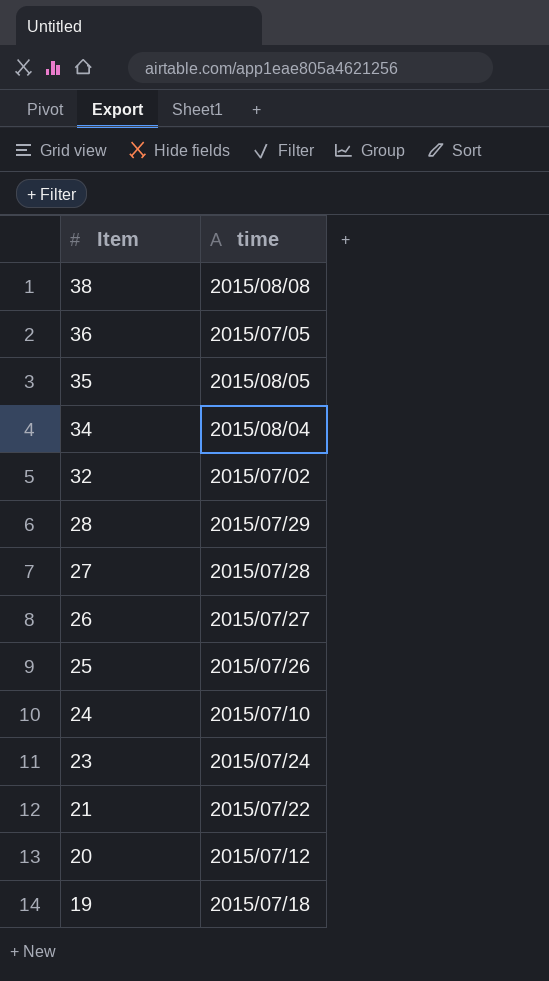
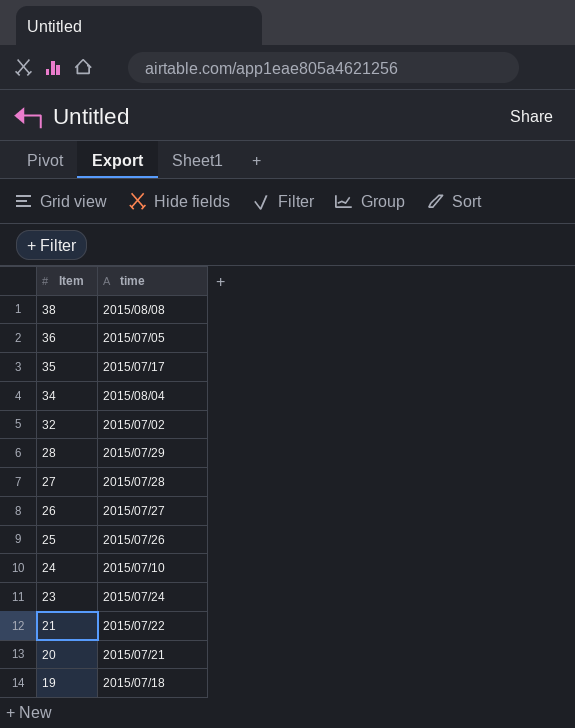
35 | time: 2015/08/05 -> 2015/07/17
20 | time: 2015/07/12 -> 2015/07/21

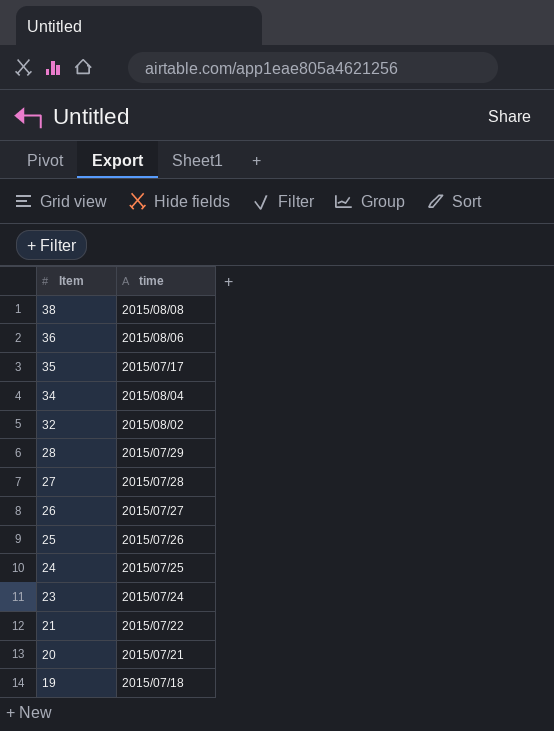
36 | time: 2015/07/05 -> 2015/08/06
32 | time: 2015/07/02 -> 2015/08/02
24 | time: 2015/07/10 -> 2015/07/25

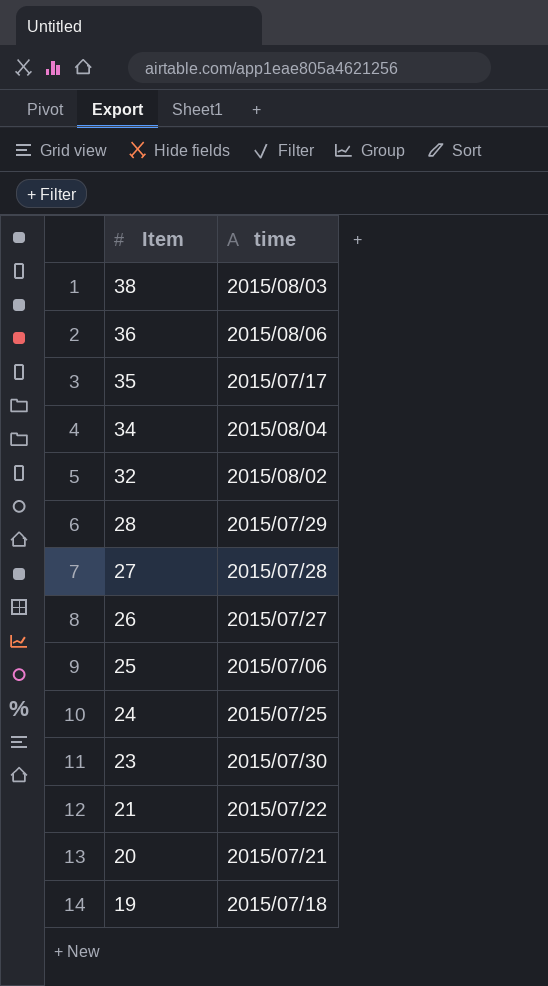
38 | time: 2015/08/08 -> 2015/08/03
25 | time: 2015/07/26 -> 2015/07/06
23 | time: 2015/07/24 -> 2015/07/30

